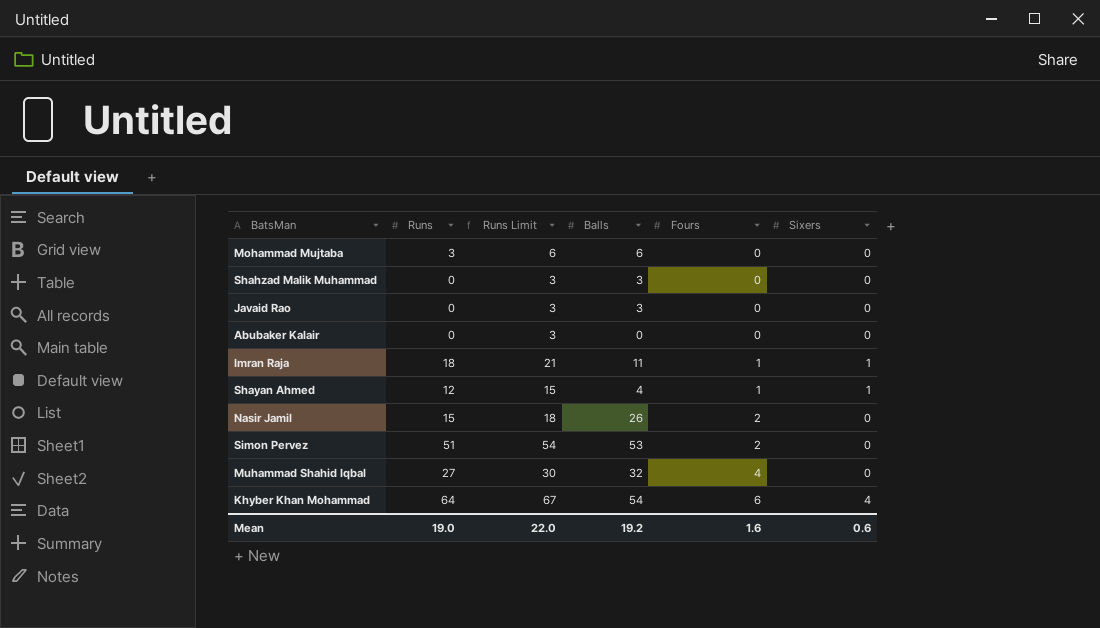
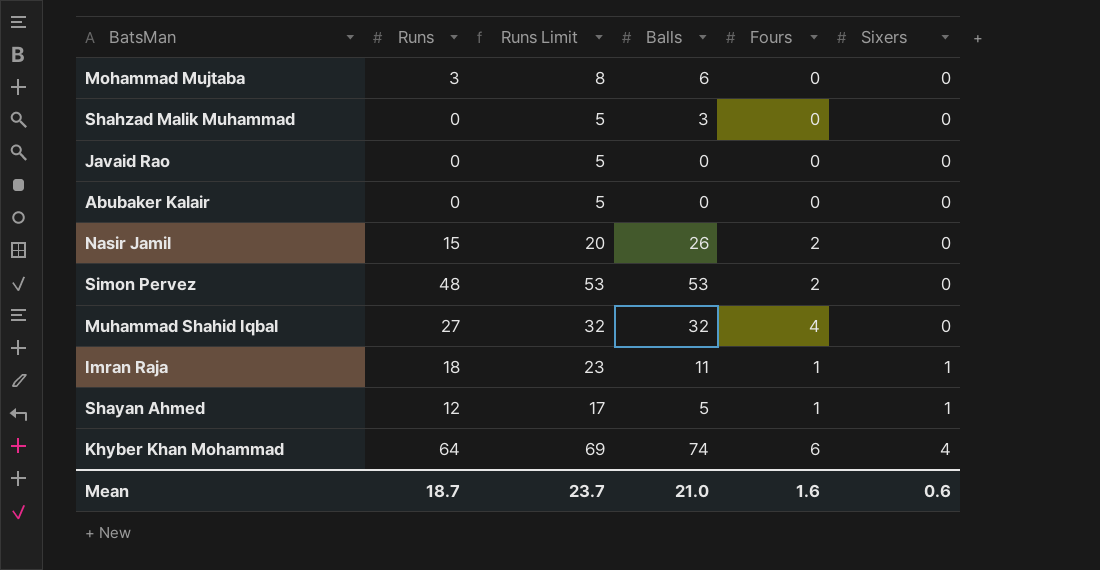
row order: Fours ascending -> Sixers ascending
column Runs Limit | formula: [Runs] + 3 -> [Runs] + 5
Javaid Rao | Balls: 3 -> 0
Simon Pervez | Runs: 51 -> 48
Shayan Ahmed | Balls: 4 -> 5
Khyber Khan Mohammad | Balls: 54 -> 74
Mean | Runs: 19.0 -> 18.7
Mean | Runs Limit: 22.0 -> 23.7
Mean | Balls: 19.2 -> 21.0

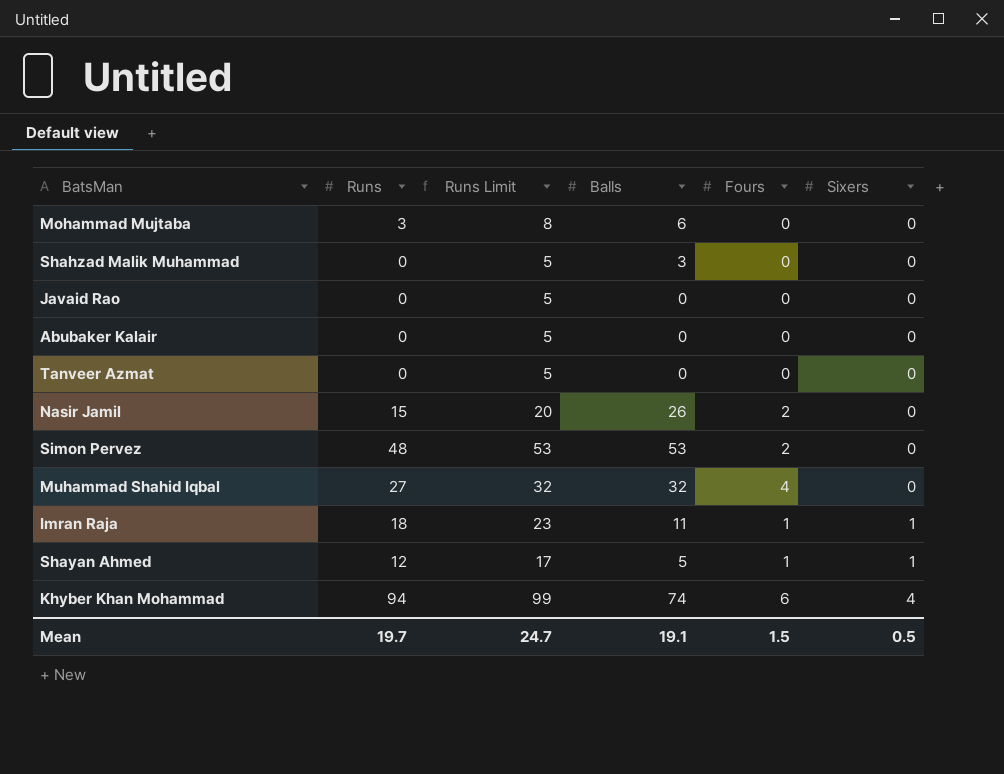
row Tanveer Azmat: none -> 0 | 5 | 0 | 0 | 0
Khyber Khan Mohammad | Runs: 64 -> 94
Khyber Khan Mohammad | Runs Limit: 69 -> 99
Mean | Runs: 18.7 -> 19.7
Mean | Runs Limit: 23.7 -> 24.7
Mean | Balls: 21.0 -> 19.1
Mean | Fours: 1.6 -> 1.5
Mean | Sixers: 0.6 -> 0.5

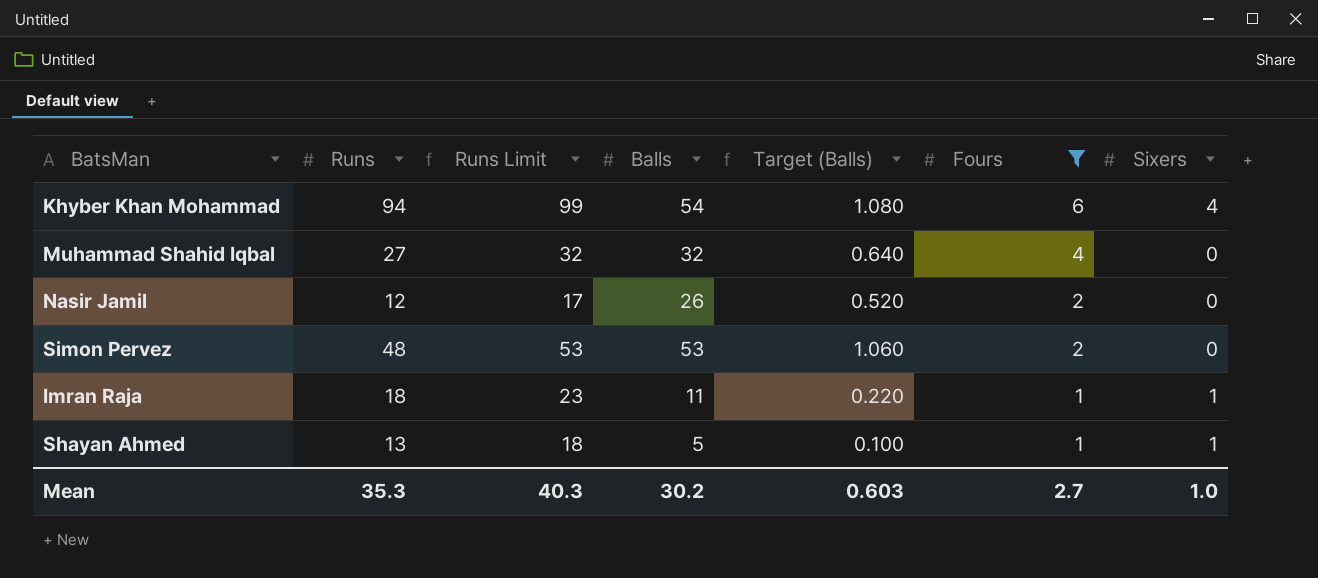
filter: none -> Fours != 0
row order: Sixers ascending -> Fours descending
column Target (Balls) | formula: none -> [Balls] * 0.02
Khyber Khan Mohammad | Balls: 74 -> 54
Nasir Jamil | Runs: 15 -> 12
Nasir Jamil | Runs Limit: 20 -> 17
Shayan Ahmed | Runs: 12 -> 13
Shayan Ahmed | Runs Limit: 17 -> 18
Mean | Runs: 19.7 -> 35.3
Mean | Runs Limit: 24.7 -> 40.3
Mean | Balls: 19.1 -> 30.2
Mean | Fours: 1.5 -> 2.7
Mean | Sixers: 0.5 -> 1.0

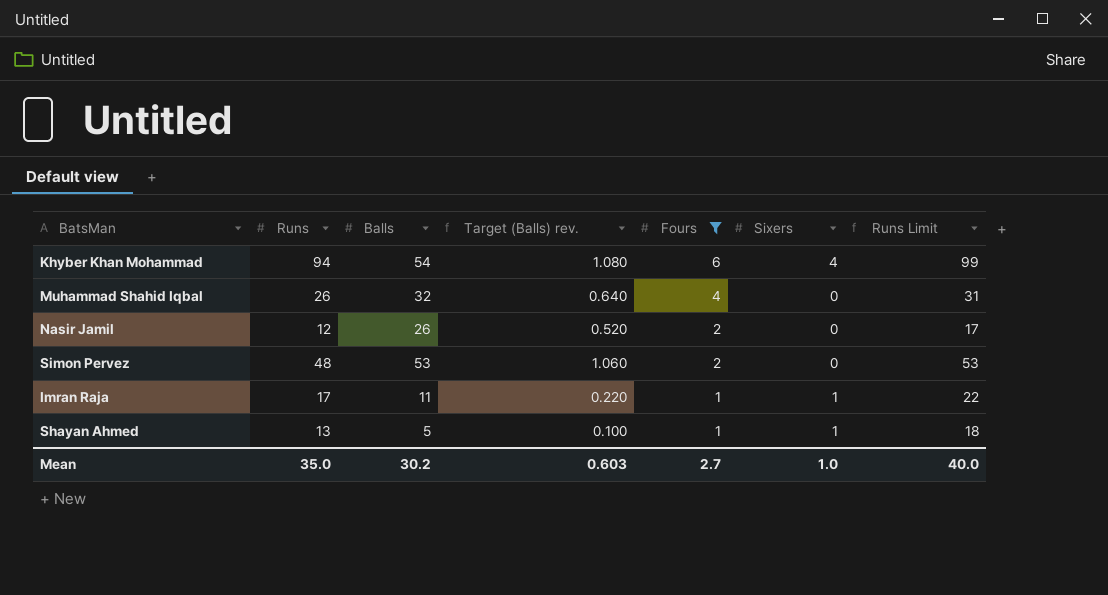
column name: Target (Balls) -> Target (Balls) rev.
column Runs Limit | position: 3 -> 7
Muhammad Shahid Iqbal | Runs: 27 -> 26
Muhammad Shahid Iqbal | Runs Limit: 32 -> 31
Imran Raja | Runs: 18 -> 17
Imran Raja | Runs Limit: 23 -> 22
Mean | Runs: 35.3 -> 35.0
Mean | Runs Limit: 40.3 -> 40.0

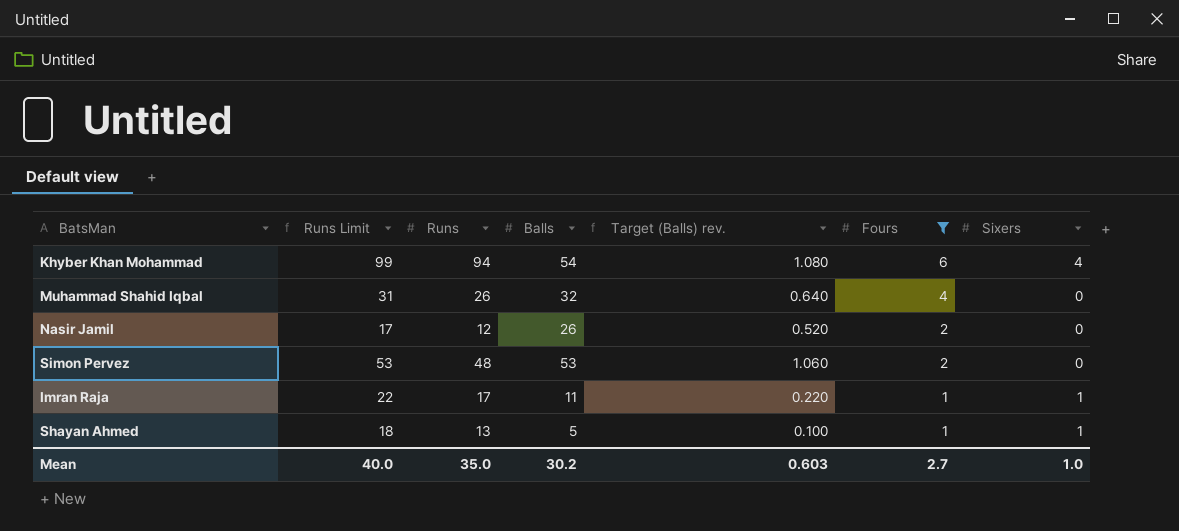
column Runs Limit | position: 7 -> 2

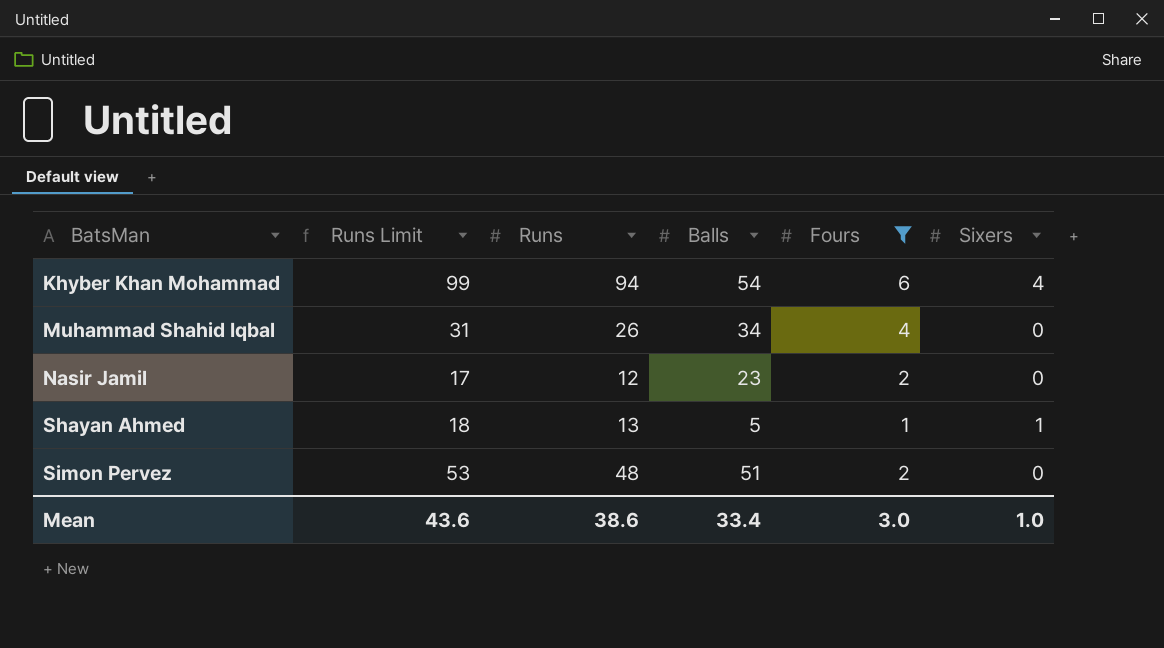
row order: Fours descending -> BatsMan ascending
column Target (Balls) rev. | formula: [Balls] * 0.02 -> none
row Imran Raja: 22 | 17 | 11 | 0.220 | 1 | 1 -> none
Muhammad Shahid Iqbal | Balls: 32 -> 34
Nasir Jamil | Balls: 26 -> 23
Simon Pervez | Balls: 53 -> 51
Mean | Runs Limit: 40.0 -> 43.6
Mean | Runs: 35.0 -> 38.6
Mean | Balls: 30.2 -> 33.4
Mean | Fours: 2.7 -> 3.0

